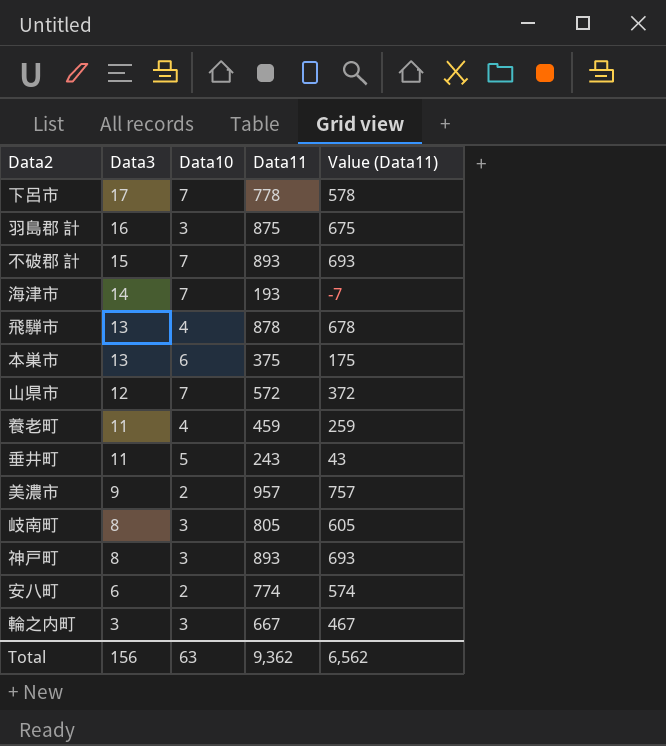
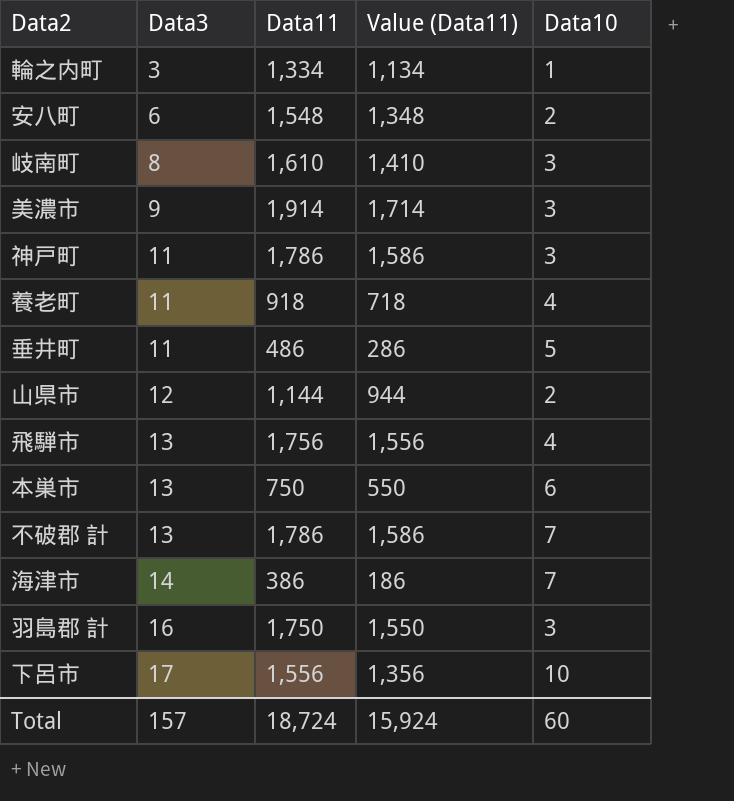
row order: Data3 descending -> Data3 ascending
column Data10 | position: 3 -> 5
輪之内町 | Data11: 667 -> 1,334
輪之内町 | Value (Data11): 467 -> 1,134
輪之内町 | Data10: 3 -> 1
安八町 | Data11: 774 -> 1,548
安八町 | Value (Data11): 574 -> 1,348
岐南町 | Data11: 805 -> 1,610
岐南町 | Value (Data11): 605 -> 1,410
美濃市 | Data11: 957 -> 1,914
美濃市 | Value (Data11): 757 -> 1,714
美濃市 | Data10: 2 -> 3
神戸町 | Data3: 8 -> 11
神戸町 | Data11: 893 -> 1,786
神戸町 | Value (Data11): 693 -> 1,586
養老町 | Data11: 459 -> 918
養老町 | Value (Data11): 259 -> 718
垂井町 | Data11: 243 -> 486
垂井町 | Value (Data11): 43 -> 286
山県市 | Data11: 572 -> 1,144
山県市 | Value (Data11): 372 -> 944
山県市 | Data10: 7 -> 2
飛騨市 | Data11: 878 -> 1,756
飛騨市 | Value (Data11): 678 -> 1,556
本巣市 | Data11: 375 -> 750
本巣市 | Value (Data11): 175 -> 550
不破郡 計 | Data3: 15 -> 13
不破郡 計 | Data11: 893 -> 1,786
不破郡 計 | Value (Data11): 693 -> 1,586
海津市 | Data11: 193 -> 386
海津市 | Value (Data11): -7 -> 186
羽島郡 計 | Data11: 875 -> 1,750
羽島郡 計 | Value (Data11): 675 -> 1,550
下呂市 | Data11: 778 -> 1,556
下呂市 | Value (Data11): 578 -> 1,356
下呂市 | Data10: 7 -> 10
Total | Data3: 156 -> 157
Total | Data11: 9,362 -> 18,724
Total | Value (Data11): 6,562 -> 15,924
Total | Data10: 63 -> 60

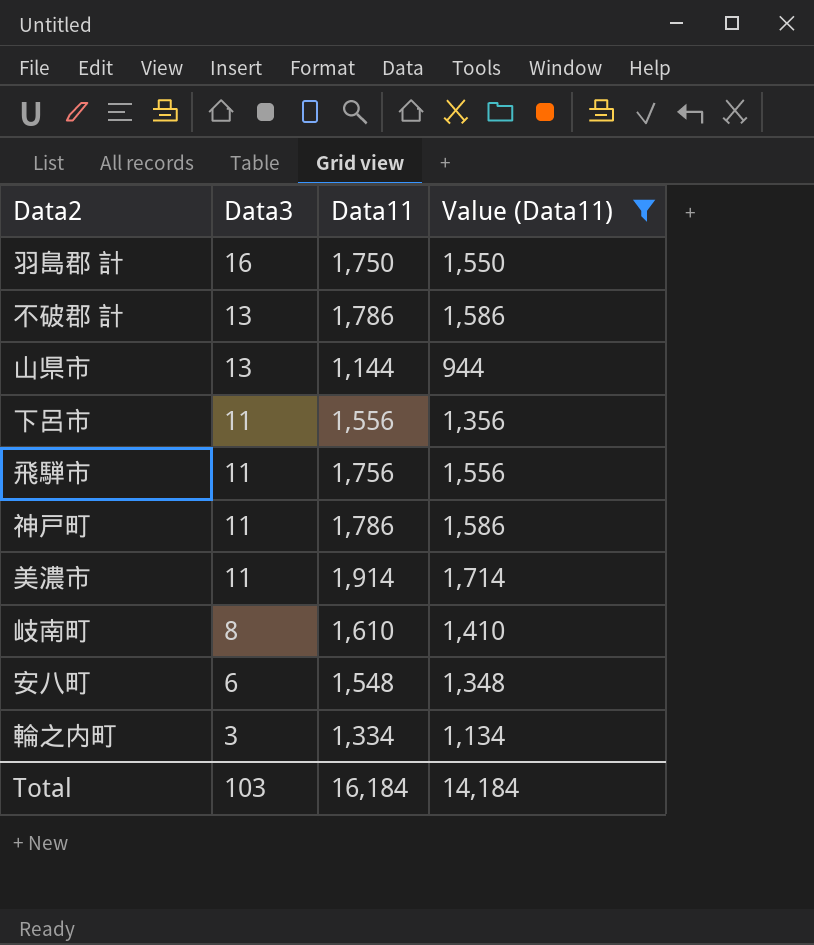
filter: none -> Value (Data11) >= 944
row order: Data3 ascending -> Data3 descending
column Data10 | position: 5 -> none
山県市 | Data3: 12 -> 13
下呂市 | Data3: 17 -> 11
飛騨市 | Data3: 13 -> 11
美濃市 | Data3: 9 -> 11
Total | Data3: 157 -> 103
Total | Data11: 18,724 -> 16,184
Total | Value (Data11): 15,924 -> 14,184

